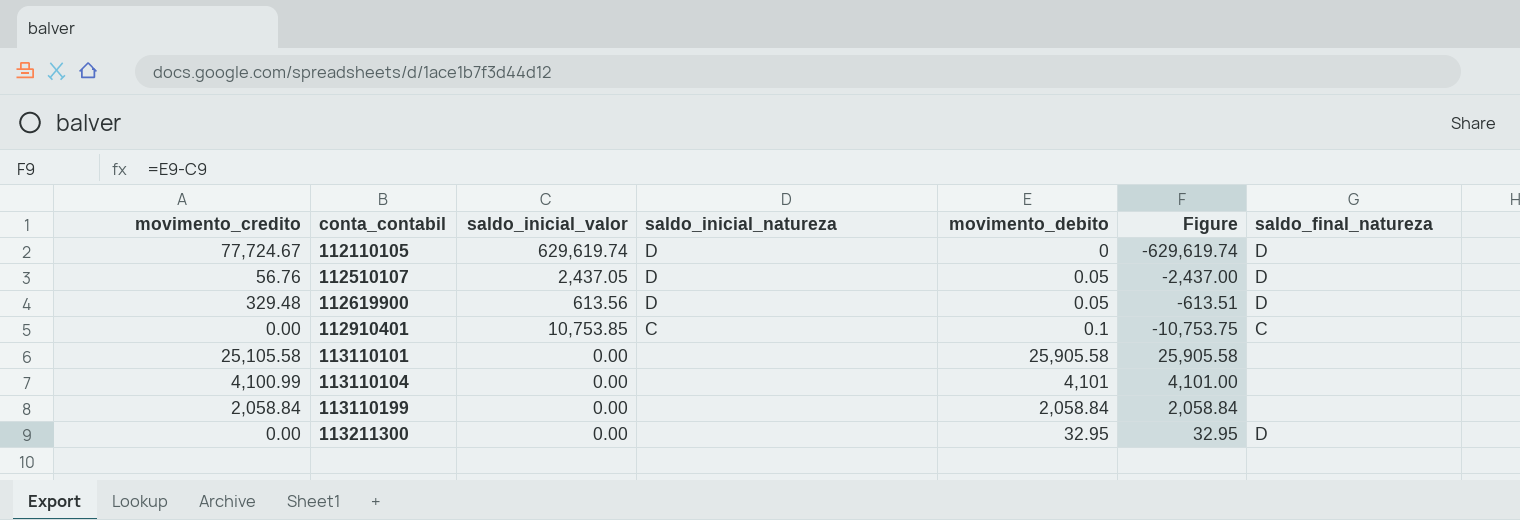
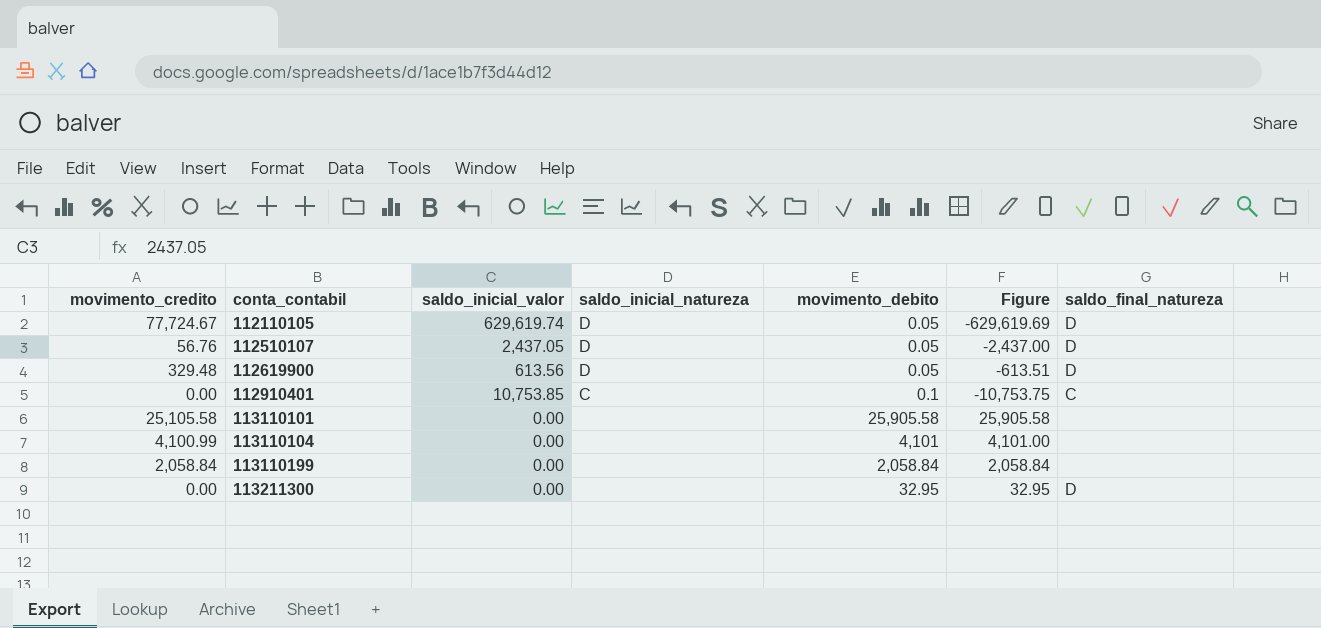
112110105 | movimento_debito: 0 -> 0.05
112110105 | Figure: -629,619.74 -> -629,619.69

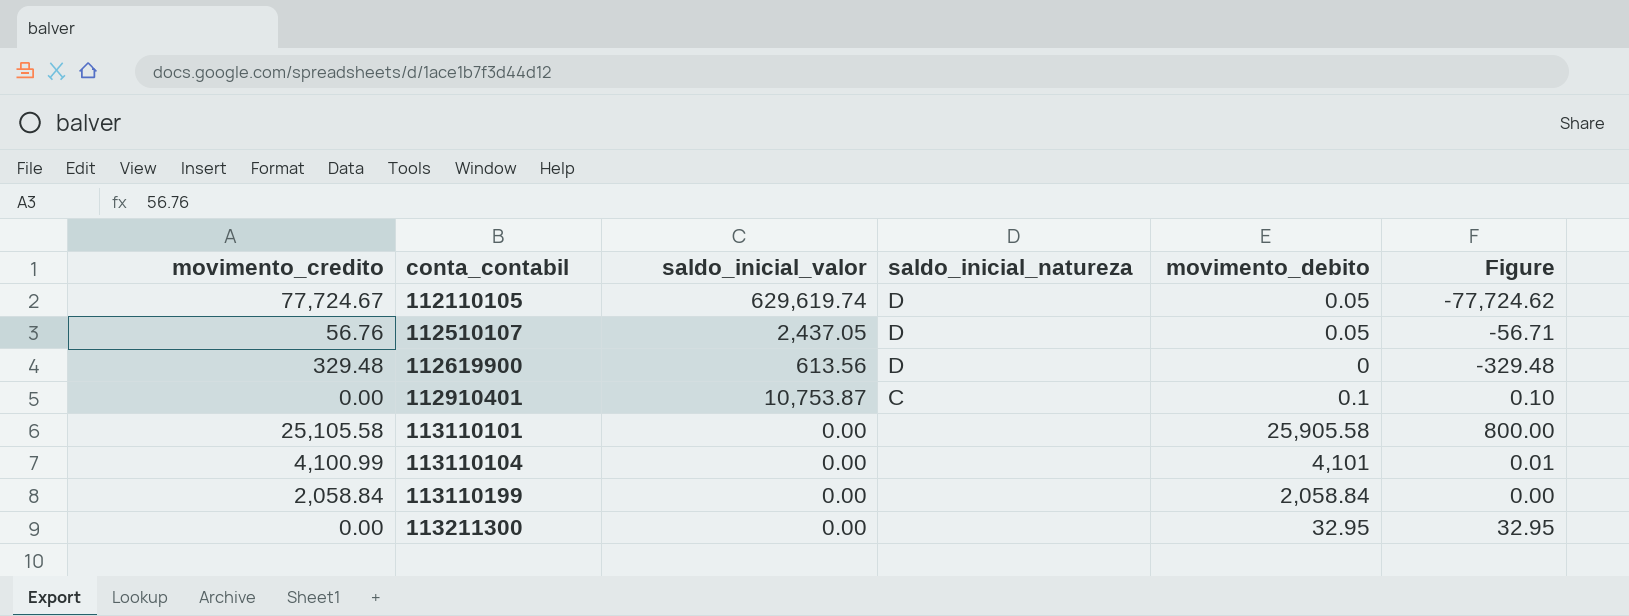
column saldo_final_natureza | position: 7 -> none
column Figure | formula: [movimento_debito] - [saldo_inicial_valor] -> [movimento_debito] - [movimento_credito]
112619900 | movimento_debito: 0.05 -> 0
112910401 | saldo_inicial_valor: 10,753.85 -> 10,753.87

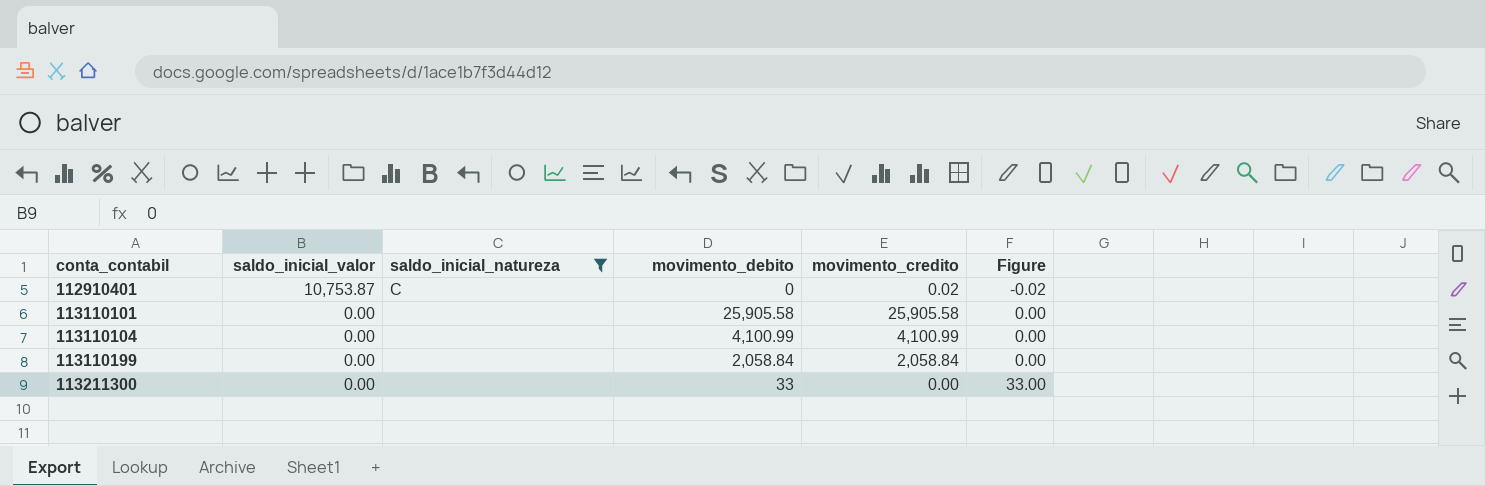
filter: none -> saldo_inicial_natureza != D
column movimento_credito | position: 1 -> 5
112910401 | movimento_debito: 0.1 -> 0
112910401 | movimento_credito: 0.00 -> 0.02
112910401 | Figure: 0.10 -> -0.02
113110101 | movimento_credito: 25,105.58 -> 25,905.58
113110101 | Figure: 800.00 -> 0.00
113110104 | movimento_debito: 4,101 -> 4,100.99
113110104 | Figure: 0.01 -> 0.00
113211300 | movimento_debito: 32.95 -> 33
113211300 | Figure: 32.95 -> 33.00

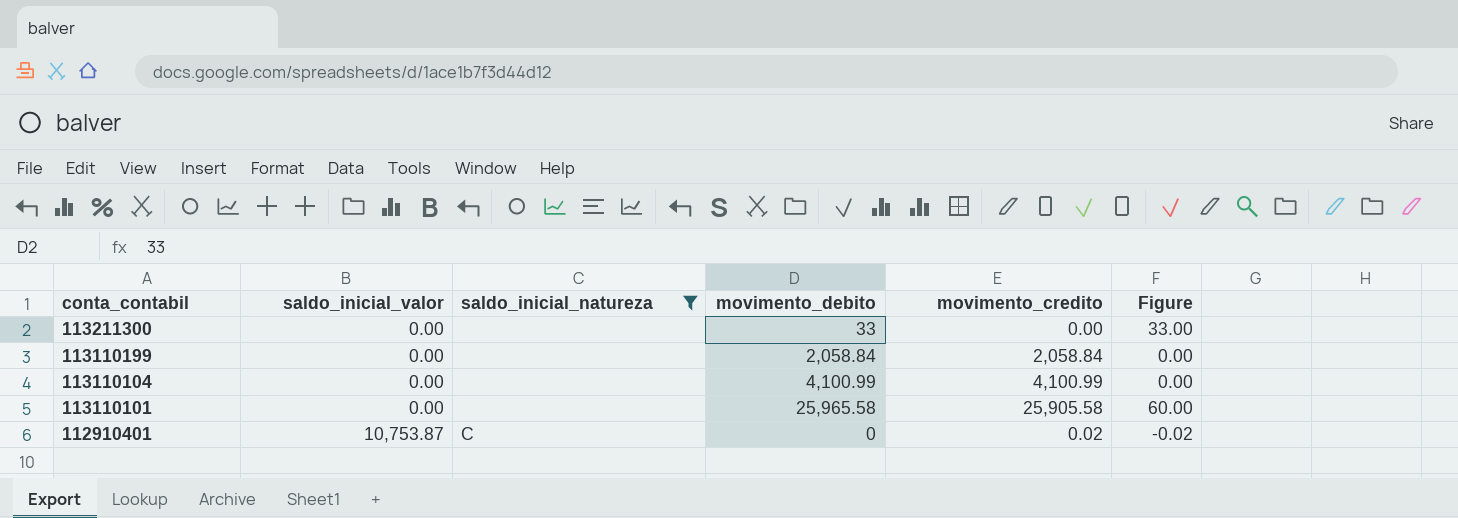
row order: conta_contabil ascending -> conta_contabil descending
113110101 | movimento_debito: 25,905.58 -> 25,965.58
113110101 | Figure: 0.00 -> 60.00

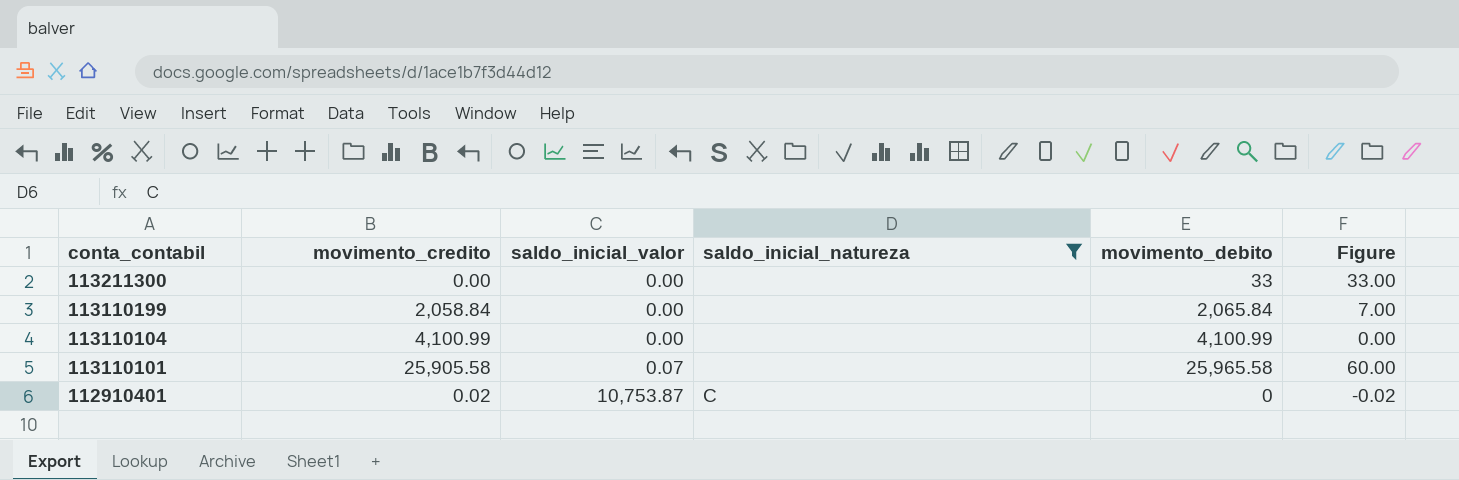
column movimento_credito | position: 5 -> 2
113110199 | movimento_debito: 2,058.84 -> 2,065.84
113110199 | Figure: 0.00 -> 7.00
113110101 | saldo_inicial_valor: 0.00 -> 0.07

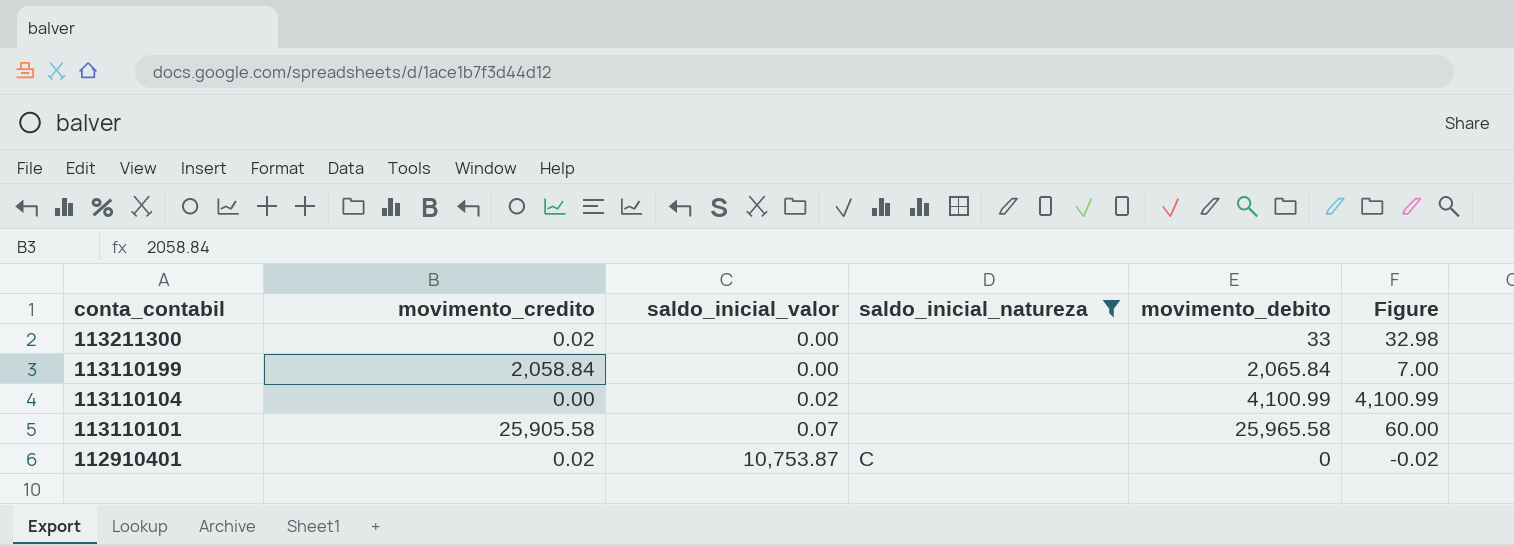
113211300 | movimento_credito: 0.00 -> 0.02
113211300 | Figure: 33.00 -> 32.98
113110104 | movimento_credito: 4,100.99 -> 0.00
113110104 | saldo_inicial_valor: 0.00 -> 0.02
113110104 | Figure: 0.00 -> 4,100.99

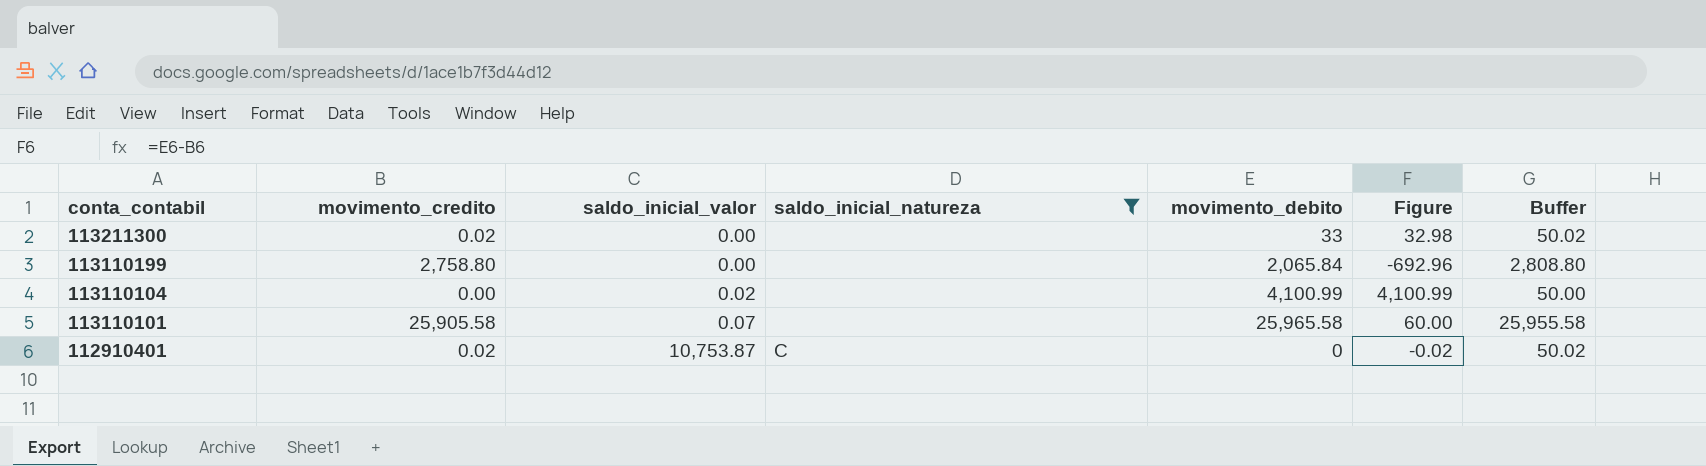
column Buffer | formula: none -> [movimento_credito] + 50
113110199 | movimento_credito: 2,058.84 -> 2,758.80
113110199 | Figure: 7.00 -> -692.96

